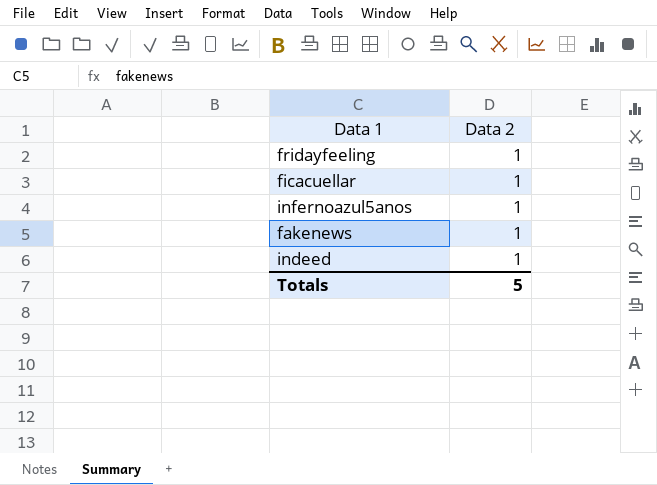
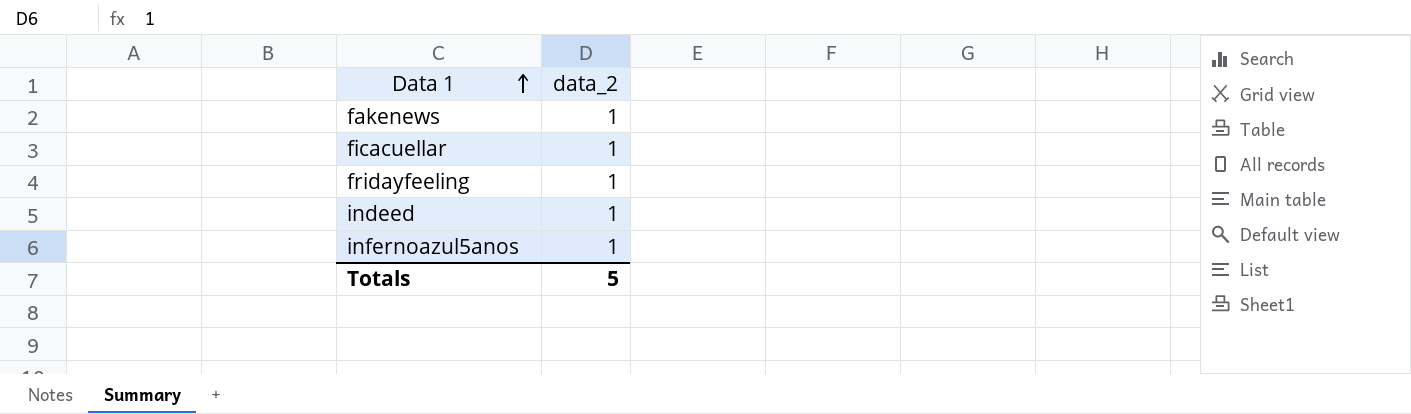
row order: none -> Data 1 ascending
column name: Data 2 -> data_2

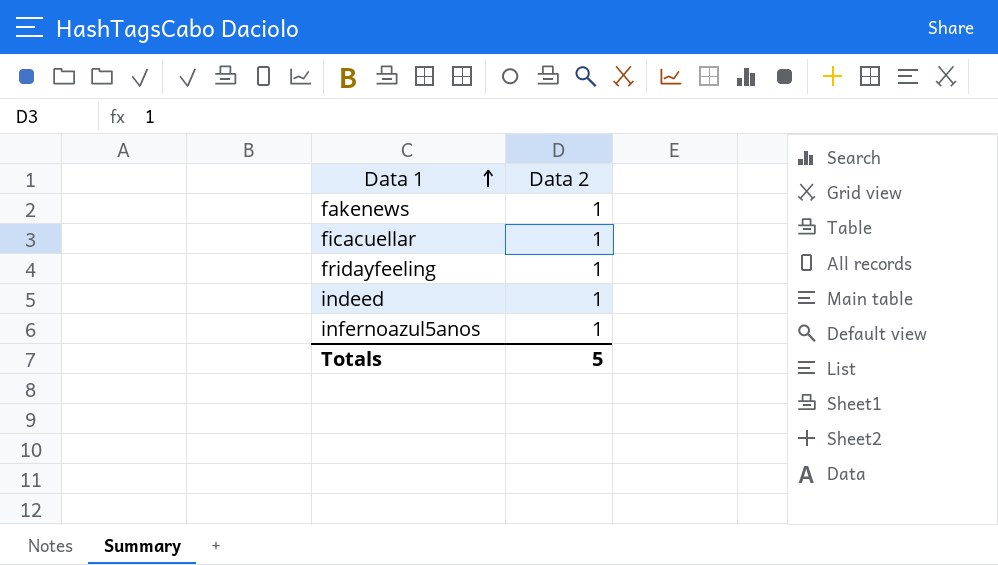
column name: data_2 -> Data 2

